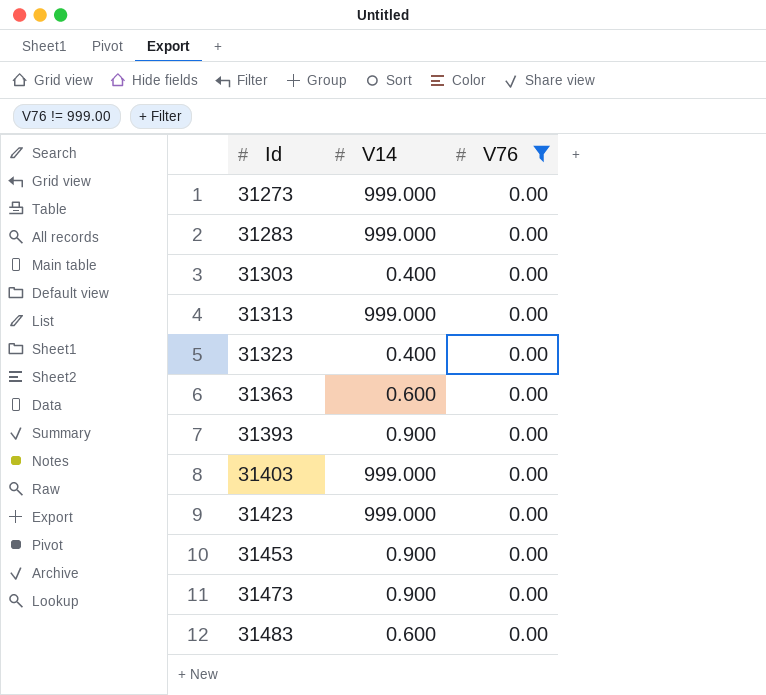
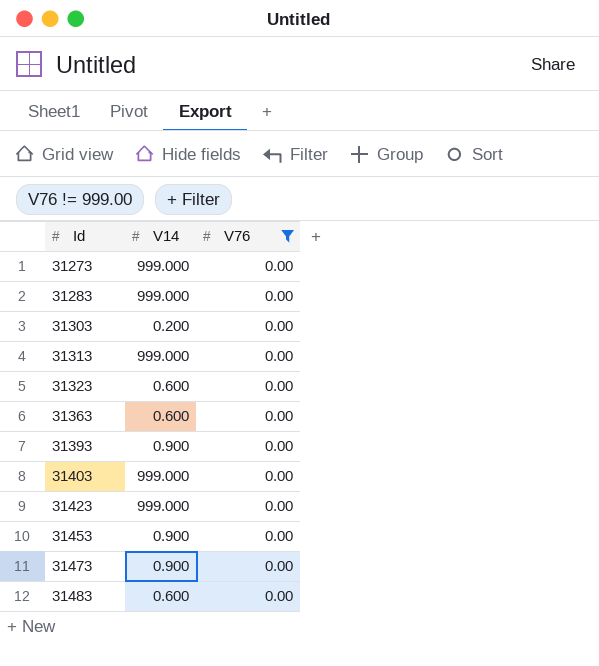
31303 | V14: 0.400 -> 0.200
31323 | V14: 0.400 -> 0.600

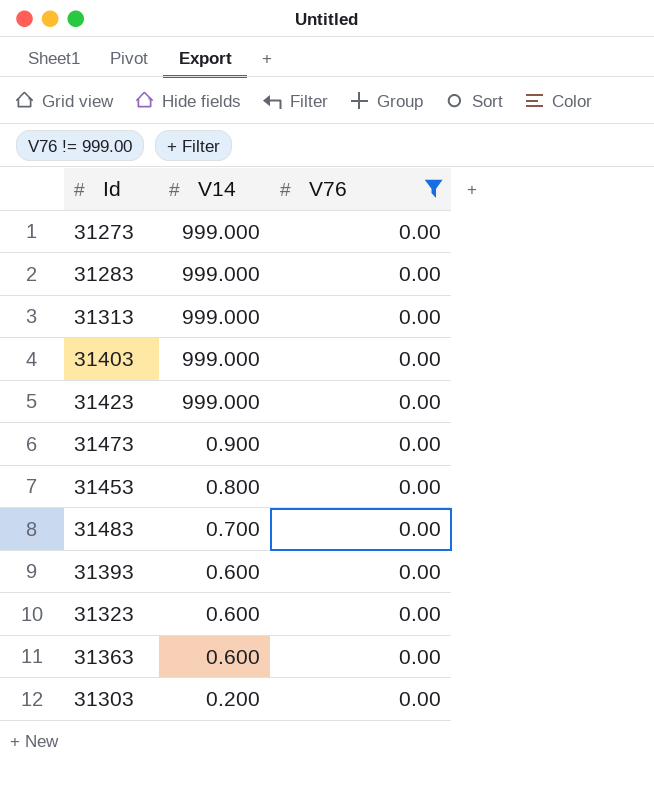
row order: Id ascending -> V14 descending
31453 | V14: 0.900 -> 0.800
31483 | V14: 0.600 -> 0.700
31393 | V14: 0.900 -> 0.600

